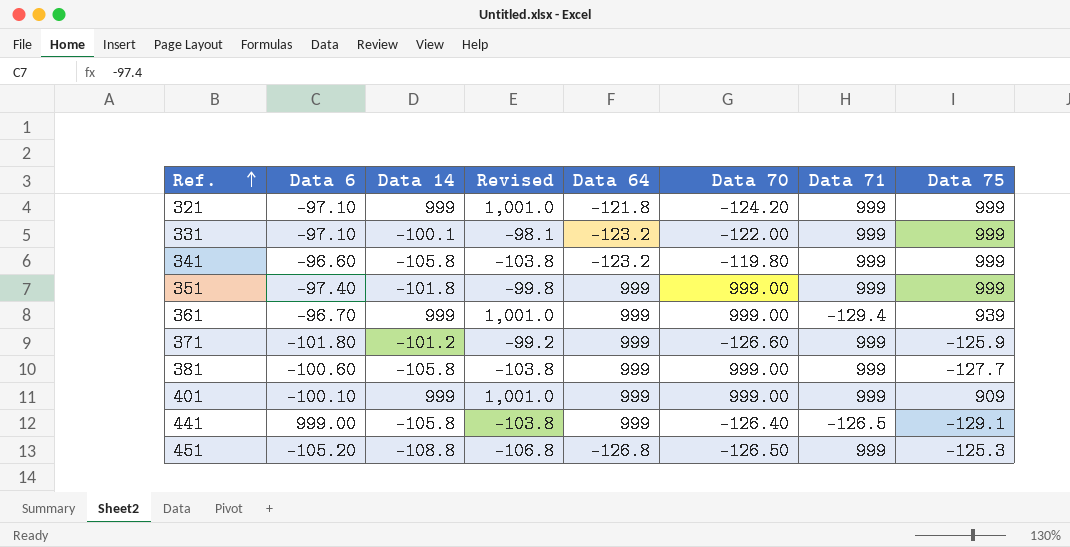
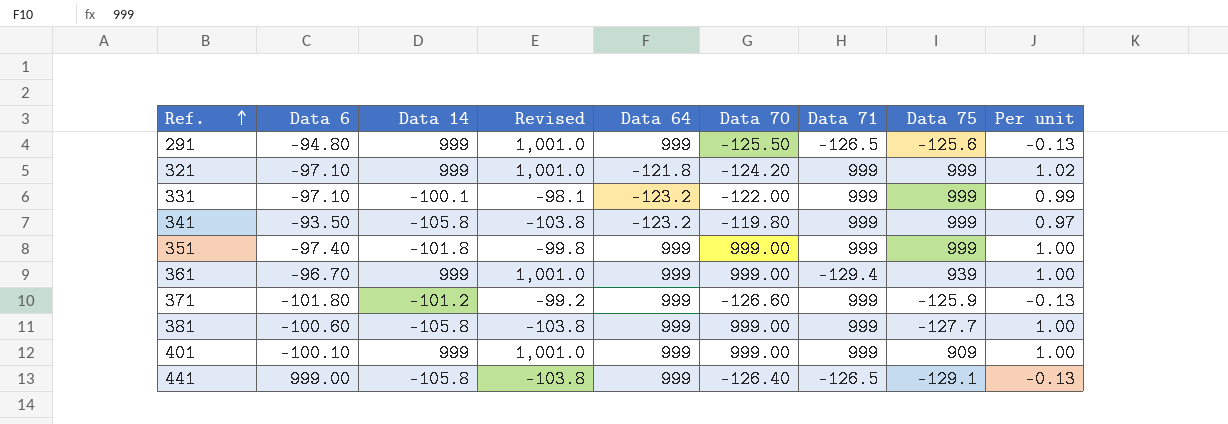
column Per unit | formula: none -> [Data 70] / [Data 64]
row 451: -105.20 | -108.8 | -106.8 | -126.8 | -126.50 | 999 | -125.3 -> none
row 291: none -> -94.80 | 999 | 1,001.0 | 999 | -125.50 | -126.5 | -125.6 | -0.13
341 | Data 6: -96.60 -> -93.50

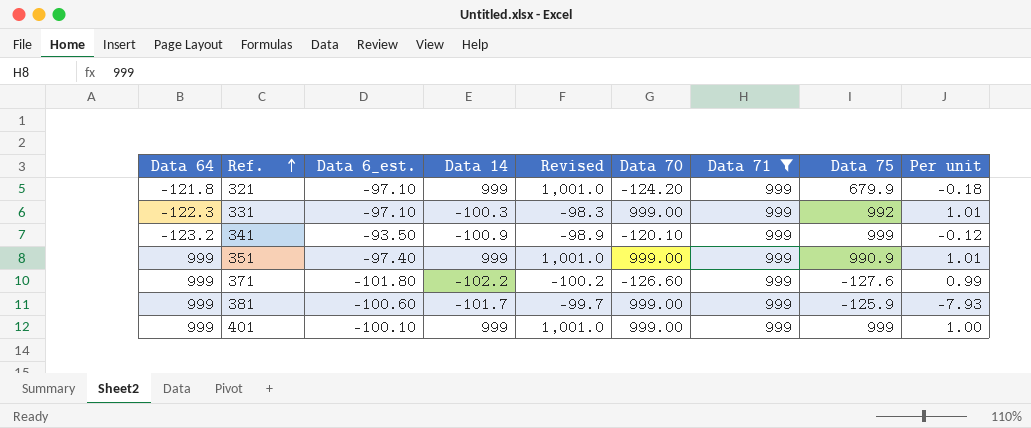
filter: none -> Data 71 = 999
column Data 64 | position: 5 -> 1
column name: Data 6 -> Data 6_est.
column Per unit | formula: [Data 70] / [Data 64] -> [Data 70] / [Data 75]
321 | Data 75: 999 -> 679.9
331 | Data 64: -123.2 -> -122.3
331 | Data 14: -100.1 -> -100.3
331 | Revised: -98.1 -> -98.3
331 | Data 70: -122.00 -> 999.00
331 | Data 75: 999 -> 992
341 | Data 14: -105.8 -> -100.9
341 | Revised: -103.8 -> -98.9
341 | Data 70: -119.80 -> -120.10
351 | Data 14: -101.8 -> 999
351 | Revised: -99.8 -> 1,001.0
351 | Data 75: 999 -> 990.9
371 | Data 14: -101.2 -> -102.2
371 | Revised: -99.2 -> -100.2
371 | Data 75: -125.9 -> -127.6
381 | Data 14: -105.8 -> -101.7
381 | Revised: -103.8 -> -99.7
381 | Data 75: -127.7 -> -125.9
401 | Data 75: 909 -> 999

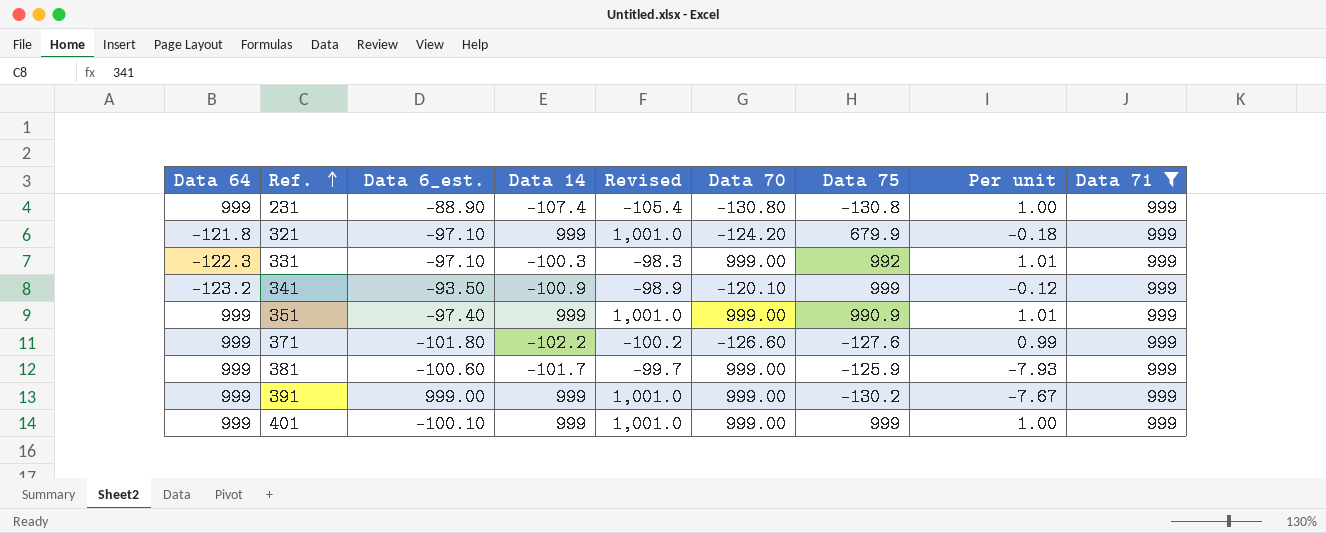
column Data 71 | position: 7 -> 9
row 231: none -> 999 | -88.90 | -107.4 | -105.4 | -130.80 | -130.8 | 1.00 | 999
row 391: none -> 999 | 999.00 | 999 | 1,001.0 | 999.00 | -130.2 | -7.67 | 999

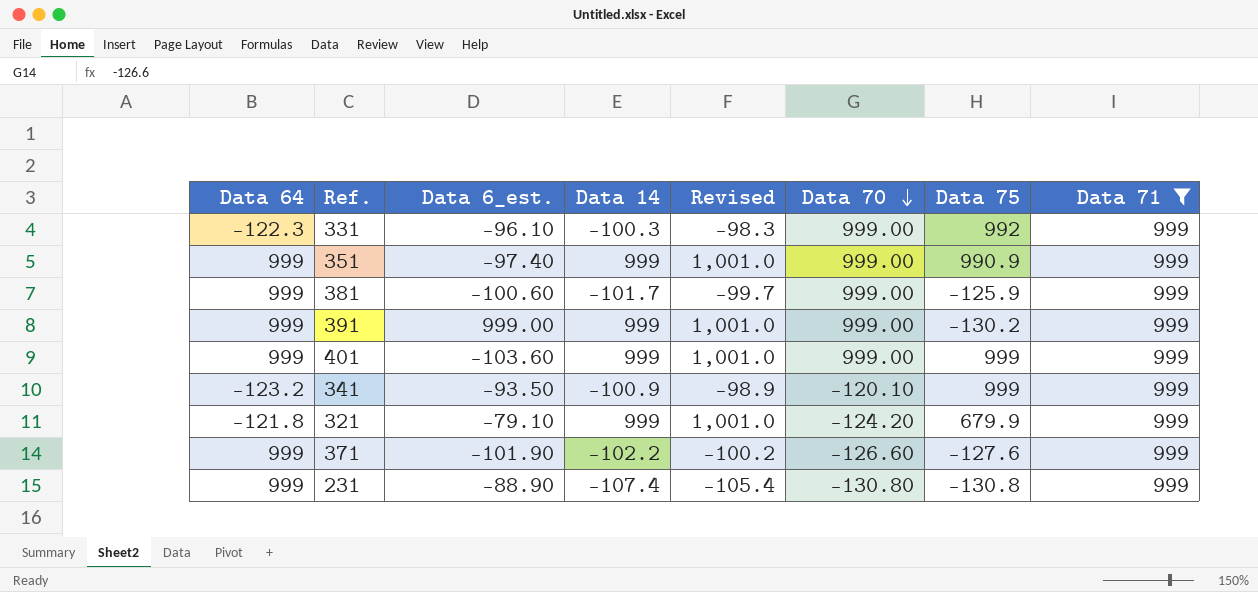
row order: Ref. ascending -> Data 70 descending
column Per unit | formula: [Data 70] / [Data 75] -> none
331 | Data 6_est.: -97.10 -> -96.10
401 | Data 6_est.: -100.10 -> -103.60
321 | Data 6_est.: -97.10 -> -79.10
371 | Data 6_est.: -101.80 -> -101.90

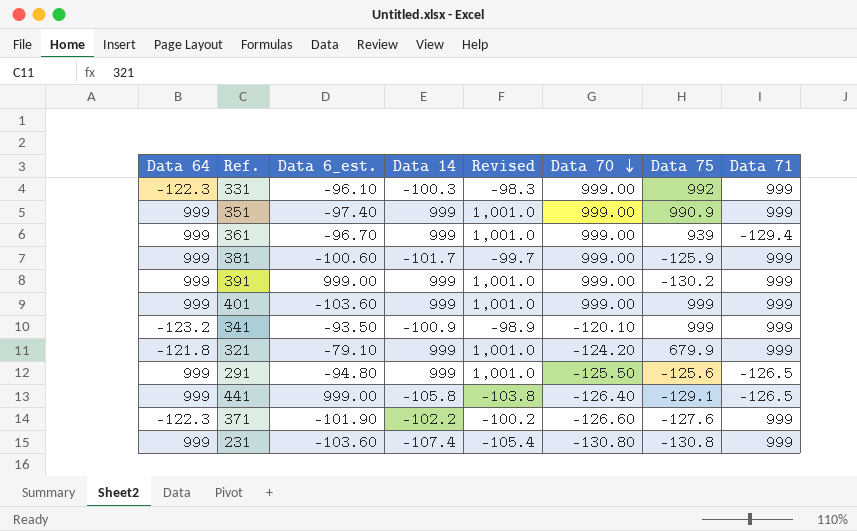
filter: Data 71 = 999 -> none
371 | Data 64: 999 -> -122.3
231 | Data 6_est.: -88.90 -> -103.60

